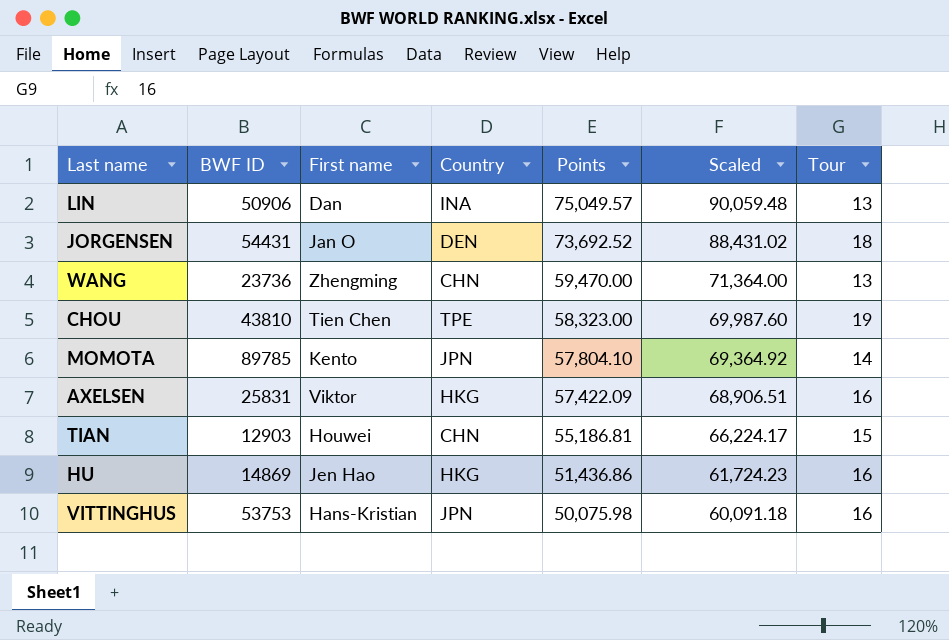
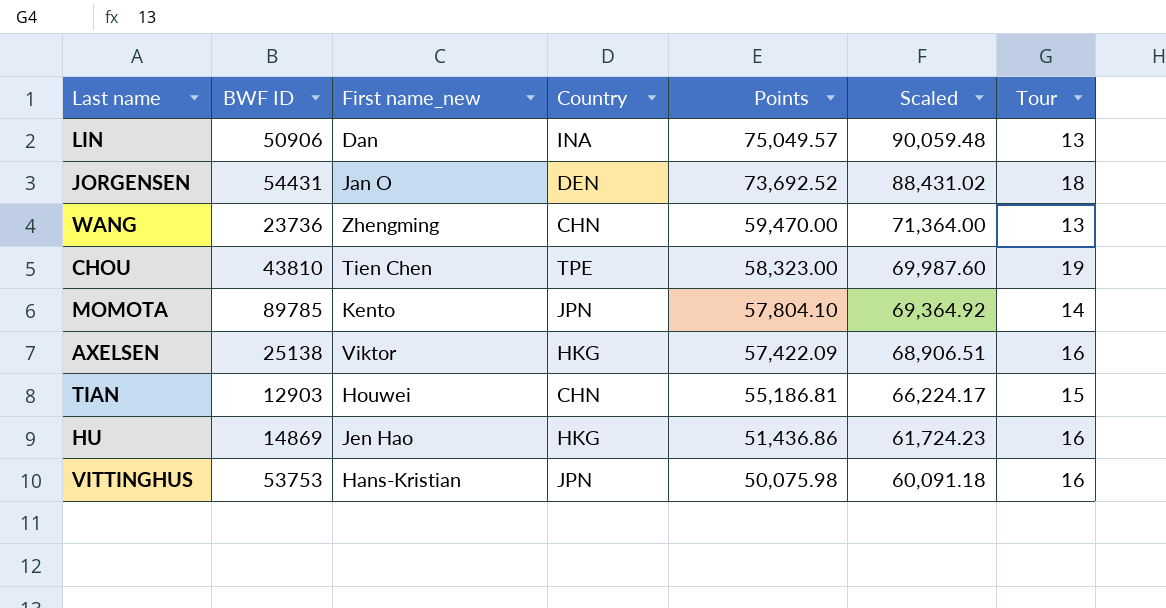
column name: First name -> First name_new
AXELSEN | BWF ID: 25831 -> 25138

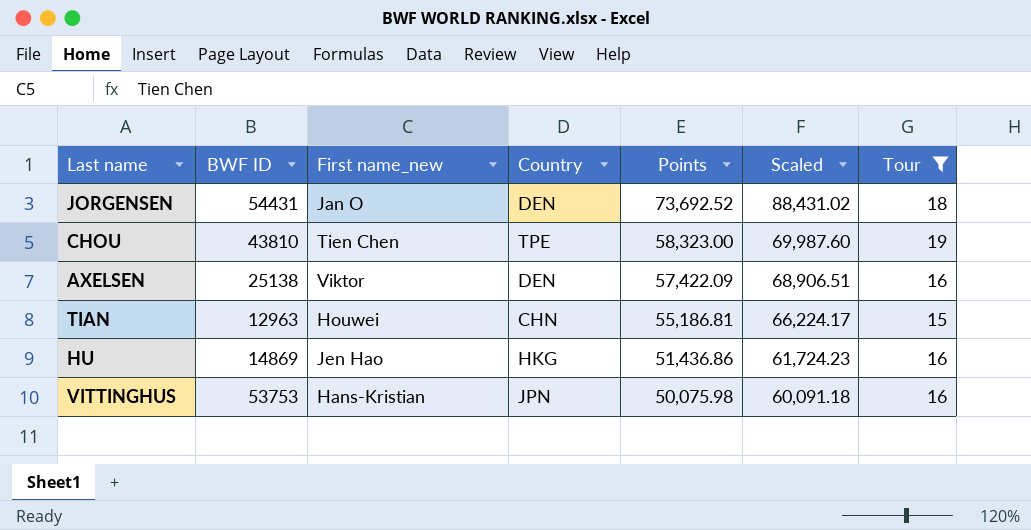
filter: none -> Tour >= 15
AXELSEN | Country: HKG -> DEN
TIAN | BWF ID: 12903 -> 12963

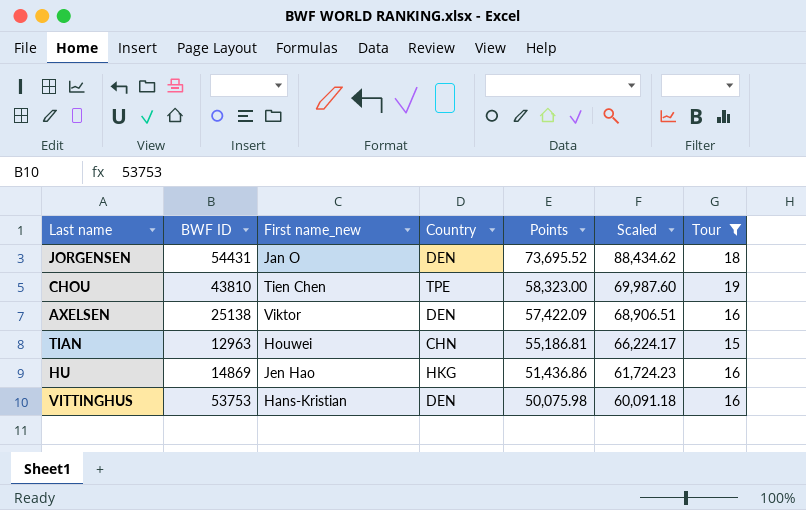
JORGENSEN | Points: 73,692.52 -> 73,695.52
JORGENSEN | Scaled: 88,431.02 -> 88,434.62
VITTINGHUS | Country: JPN -> DEN

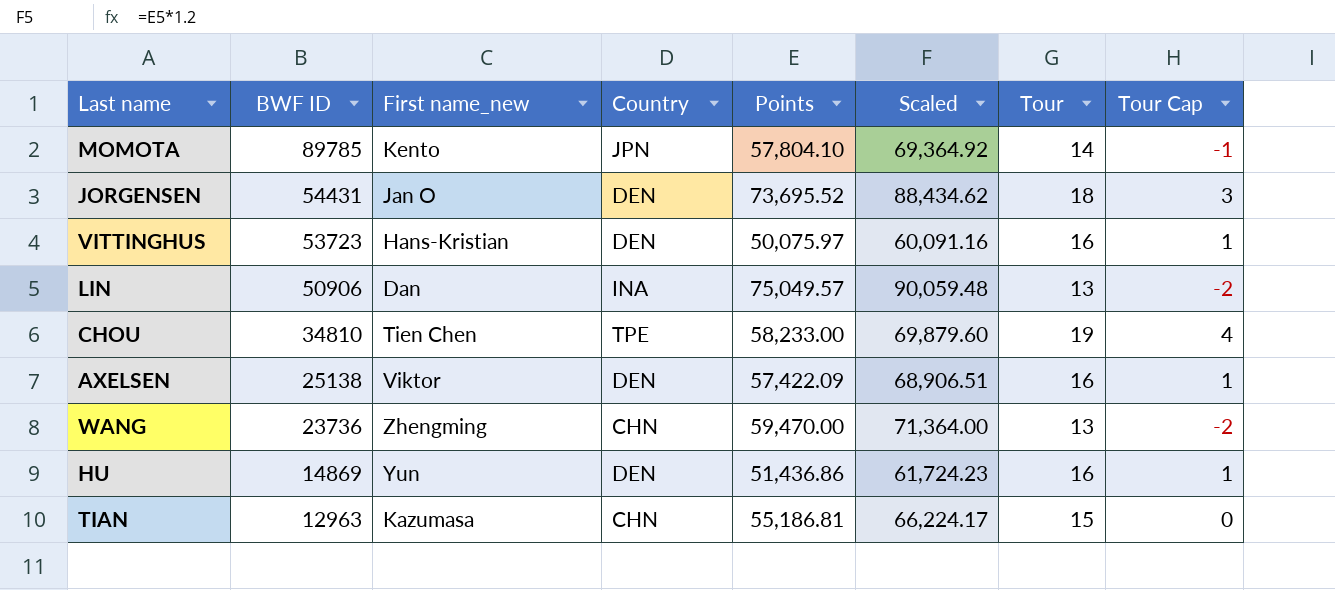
filter: Tour >= 15 -> none
row order: Points descending -> BWF ID descending
column Tour Cap | formula: none -> [Tour] - 15
VITTINGHUS | BWF ID: 53753 -> 53723
VITTINGHUS | Points: 50,075.98 -> 50,075.97
VITTINGHUS | Scaled: 60,091.18 -> 60,091.16
CHOU | BWF ID: 43810 -> 34810
CHOU | Points: 58,323.00 -> 58,233.00
CHOU | Scaled: 69,987.60 -> 69,879.60
HU | First name_new: Jen Hao -> Yun
HU | Country: HKG -> DEN
TIAN | First name_new: Houwei -> Kazumasa

